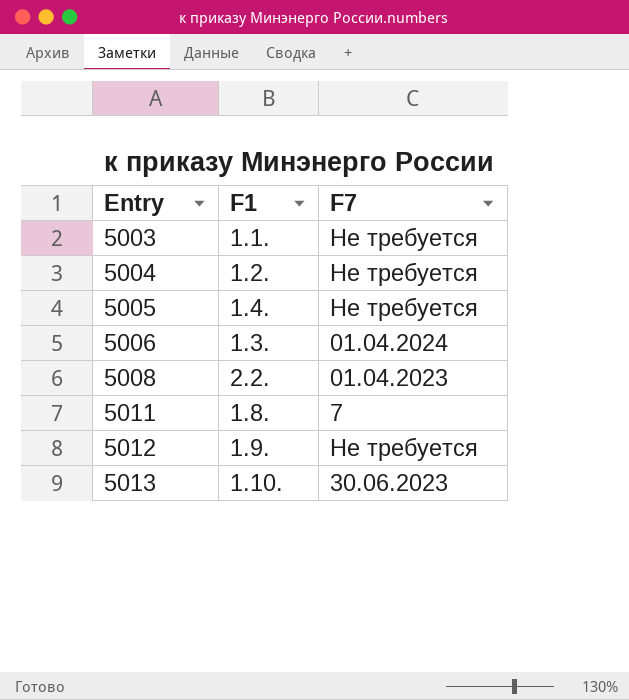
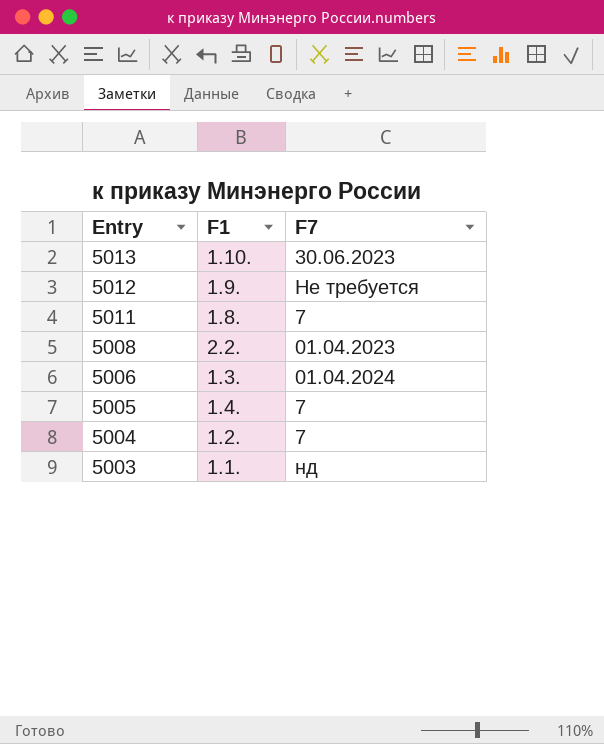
row order: Entry ascending -> Entry descending
5005 | F7: Не требуется -> 7
5004 | F7: Не требуется -> 7
5003 | F7: Не требуется -> нд

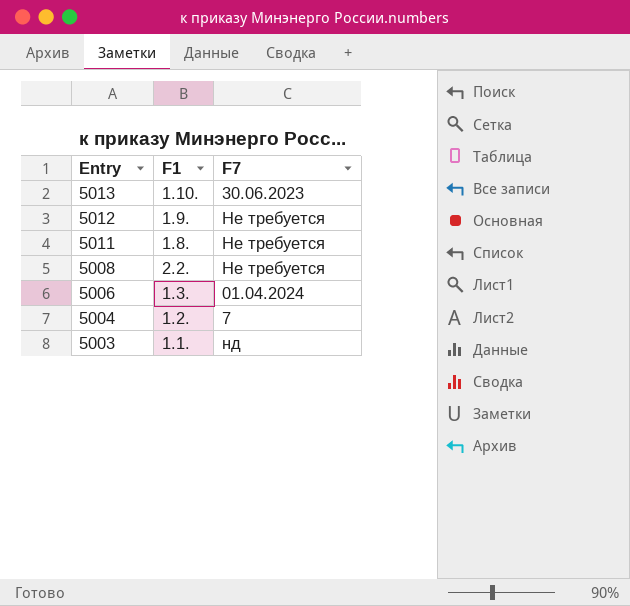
row 5005: 1.4. | 7 -> none
5011 | F7: 7 -> Не требуется
5008 | F7: 01.04.2023 -> Не требуется

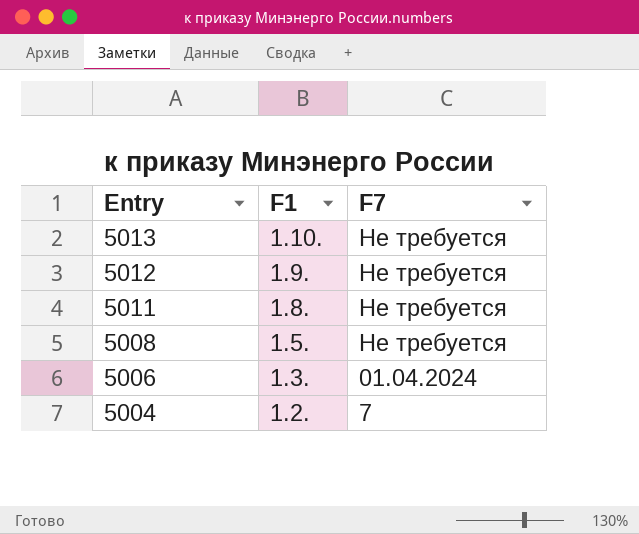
row 5003: 1.1. | нд -> none
5013 | F7: 30.06.2023 -> Не требуется
5008 | F1: 2.2. -> 1.5.

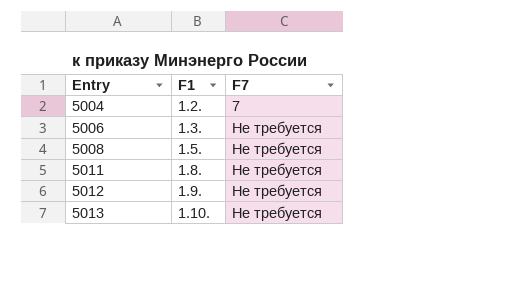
row order: Entry descending -> Entry ascending
5006 | F7: 01.04.2024 -> Не требуется

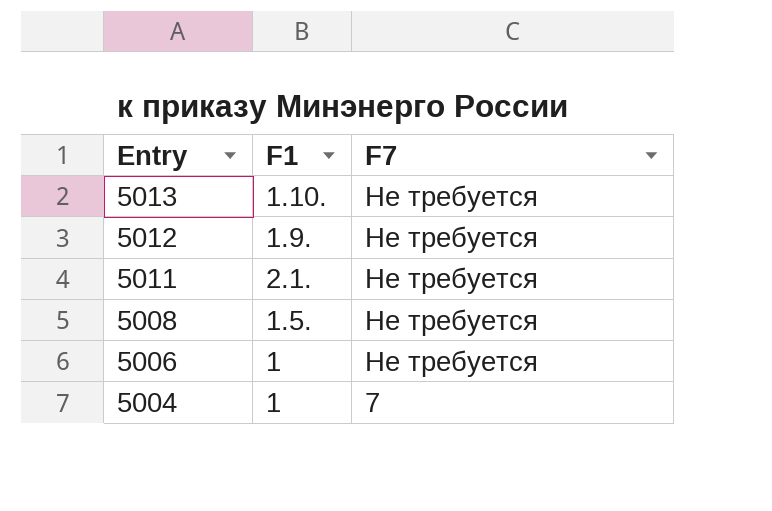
row order: Entry ascending -> Entry descending
5011 | F1: 1.8. -> 2.1.
5006 | F1: 1.3. -> 1
5004 | F1: 1.2. -> 1

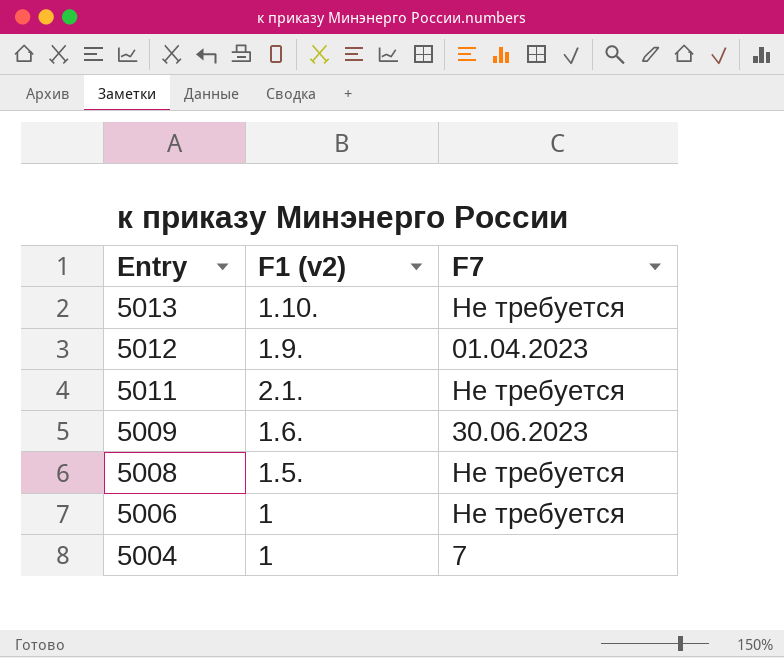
column name: F1 -> F1 (v2)
5012 | F7: Не требуется -> 01.04.2023
row 5009: none -> 1.6. | 30.06.2023

